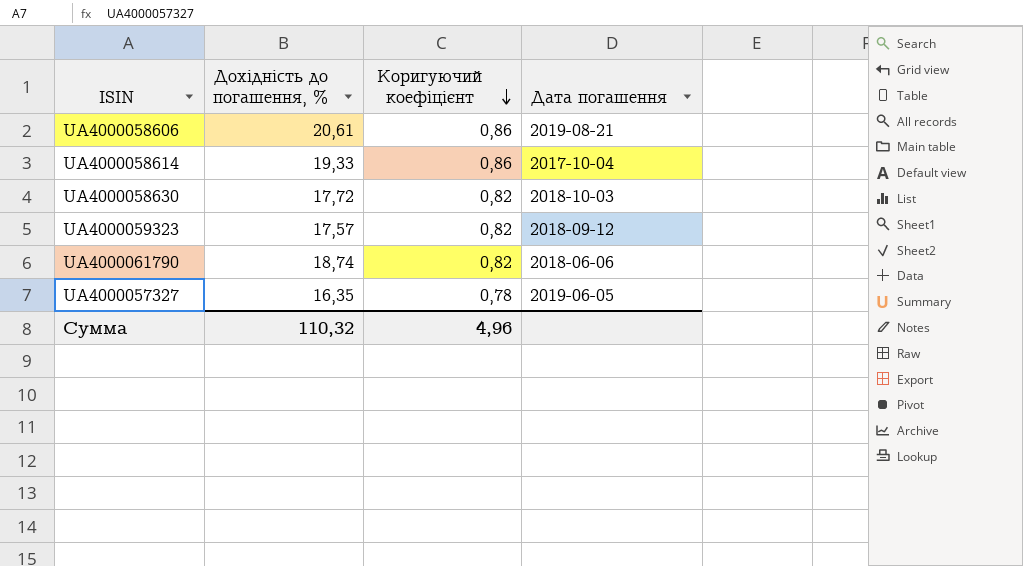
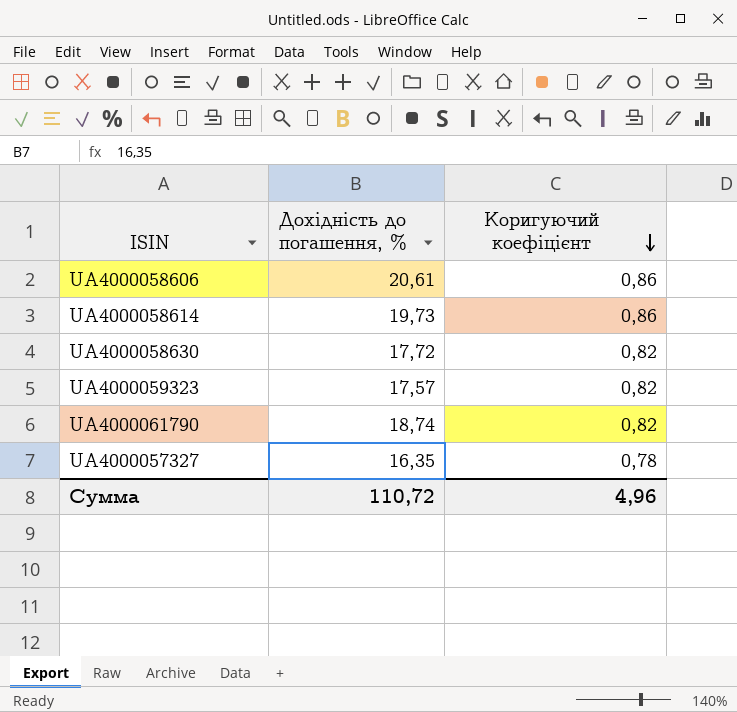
column Дата погашення | position: 4 -> none
UA4000058614 | Дохідність до погашення, %: 19,33 -> 19,73
Сумма | Дохідність до погашення, %: 110,32 -> 110,72

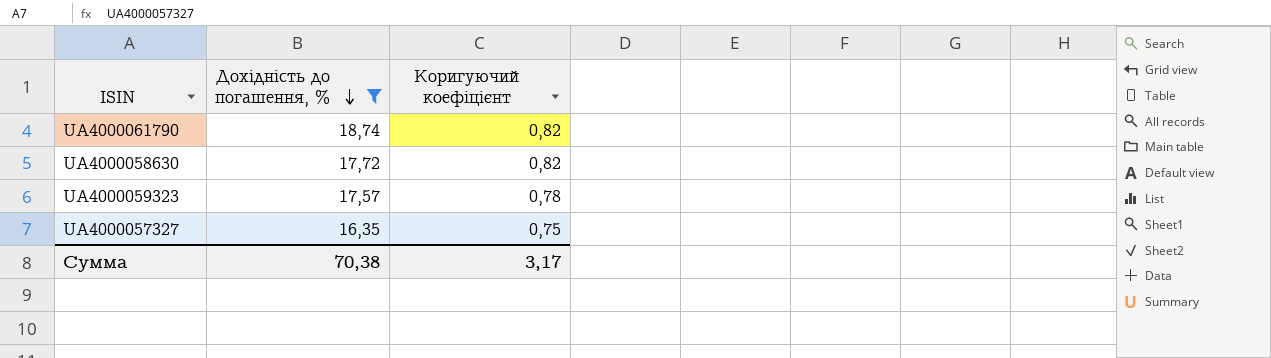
filter: none -> Дохідність до погашення, % <= 18,74
row order: Коригуючий коефіцієнт descending -> Дохідність до погашення, % descending
UA4000059323 | Коригуючий коефіцієнт: 0,82 -> 0,78
UA4000057327 | Коригуючий коефіцієнт: 0,78 -> 0,75
Сумма | Дохідність до погашення, %: 110,72 -> 70,38
Сумма | Коригуючий коефіцієнт: 4,96 -> 3,17

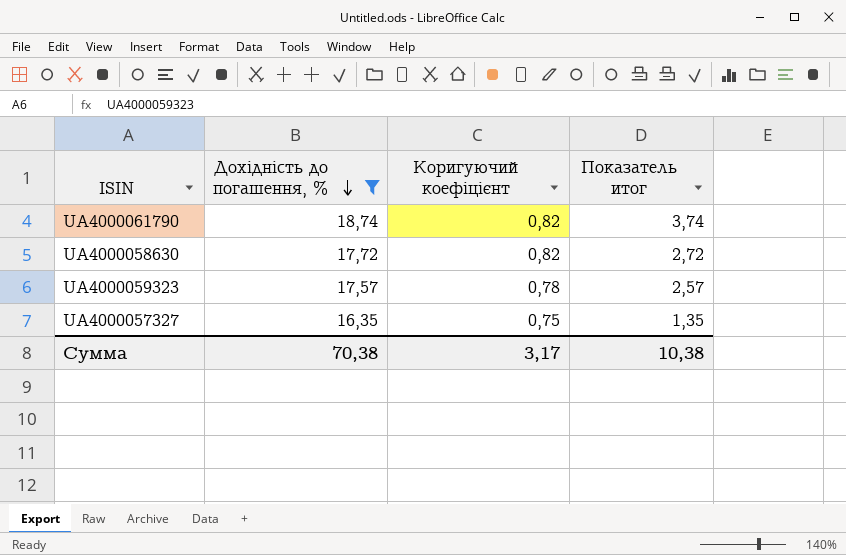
column Показатель итог | formula: none -> [Дохідність до погашення, %] - 15

